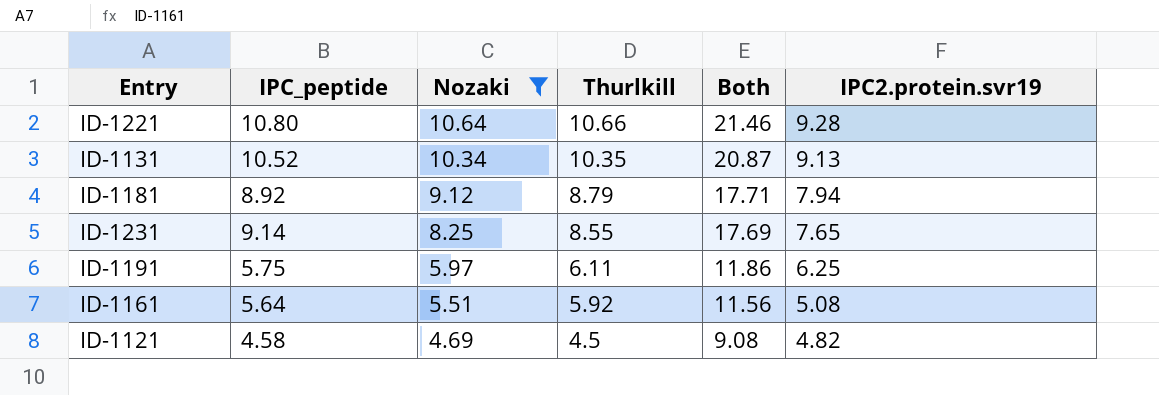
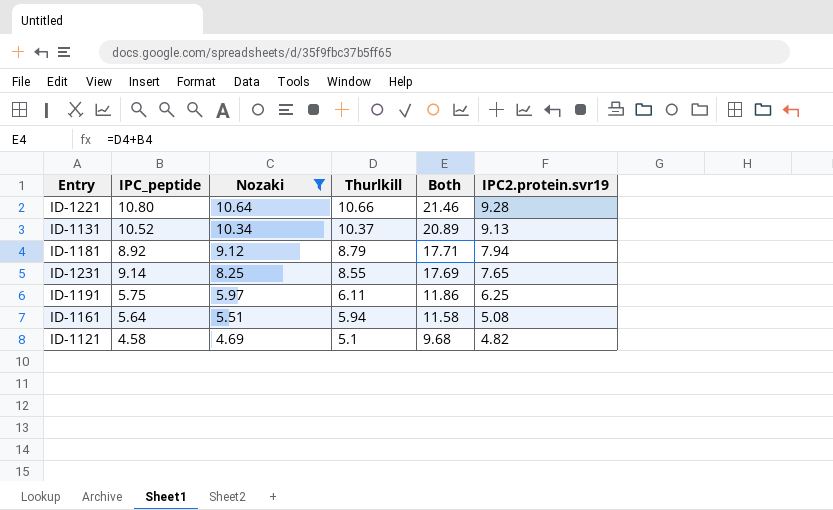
ID-1131 | Thurlkill: 10.35 -> 10.37
ID-1131 | Both: 20.87 -> 20.89
ID-1161 | Thurlkill: 5.92 -> 5.94
ID-1161 | Both: 11.56 -> 11.58
ID-1121 | Thurlkill: 4.5 -> 5.1
ID-1121 | Both: 9.08 -> 9.68

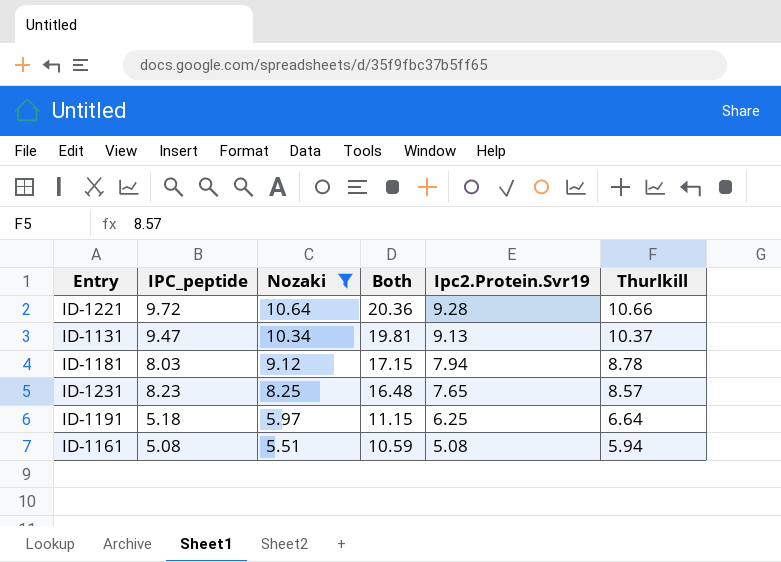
column Both | formula: [IPC_peptide] + [Thurlkill] -> [IPC_peptide] + [Nozaki]
column name: IPC2.protein.svr19 -> Ipc2.Protein.Svr19
column Thurlkill | position: 4 -> 6
row ID-1121: 4.58 | 4.69 | 5.1 | 9.68 | 4.82 -> none
ID-1221 | IPC_peptide: 10.80 -> 9.72
ID-1131 | IPC_peptide: 10.52 -> 9.47
ID-1181 | IPC_peptide: 8.92 -> 8.03
ID-1181 | Thurlkill: 8.79 -> 8.78
ID-1231 | IPC_peptide: 9.14 -> 8.23
ID-1231 | Thurlkill: 8.55 -> 8.57
ID-1191 | IPC_peptide: 5.75 -> 5.18
ID-1191 | Thurlkill: 6.11 -> 6.64
ID-1161 | IPC_peptide: 5.64 -> 5.08

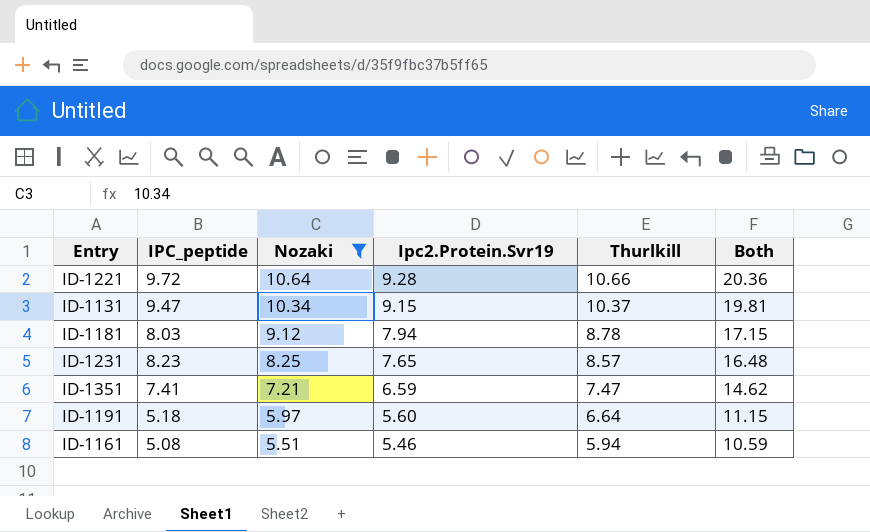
column Both | position: 4 -> 6
ID-1131 | Ipc2.Protein.Svr19: 9.13 -> 9.15
row ID-1351: none -> 7.41 | 7.21 | 6.59 | 7.47 | 14.62
ID-1191 | Ipc2.Protein.Svr19: 6.25 -> 5.60
ID-1161 | Ipc2.Protein.Svr19: 5.08 -> 5.46

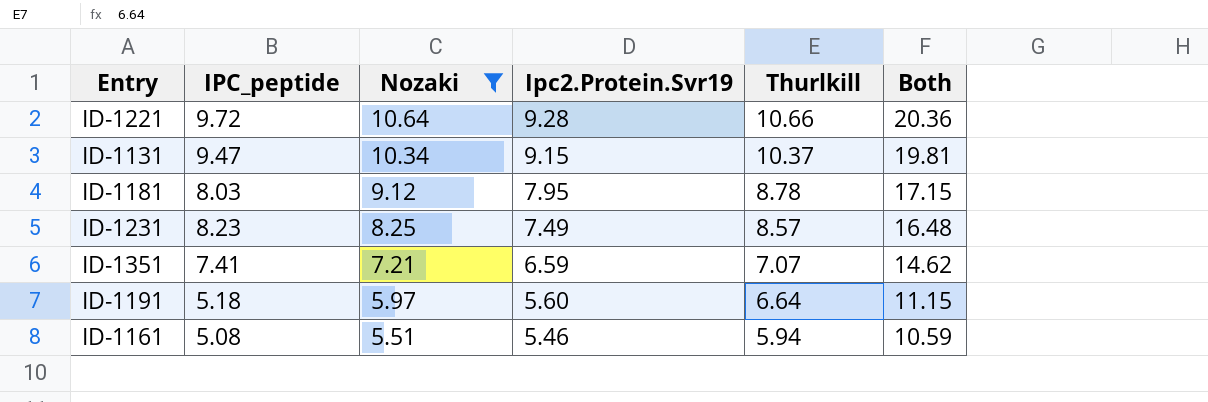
ID-1181 | Ipc2.Protein.Svr19: 7.94 -> 7.95
ID-1231 | Ipc2.Protein.Svr19: 7.65 -> 7.49
ID-1351 | Thurlkill: 7.47 -> 7.07

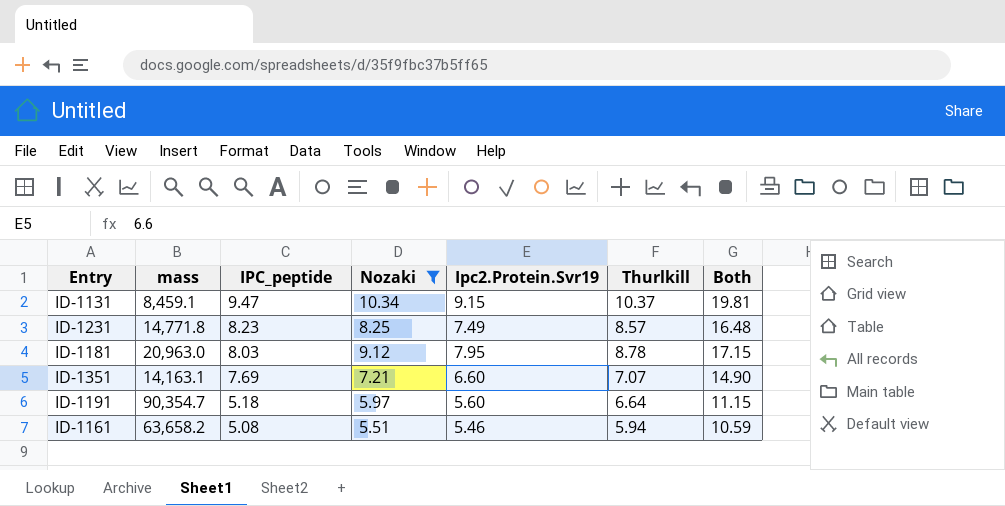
row order: Nozaki descending -> IPC_peptide descending
column mass | position: none -> 2
row ID-1221: 9.72 | 10.64 | 9.28 | 10.66 | 20.36 -> none
ID-1351 | IPC_peptide: 7.41 -> 7.69
ID-1351 | Ipc2.Protein.Svr19: 6.59 -> 6.60
ID-1351 | Both: 14.62 -> 14.90

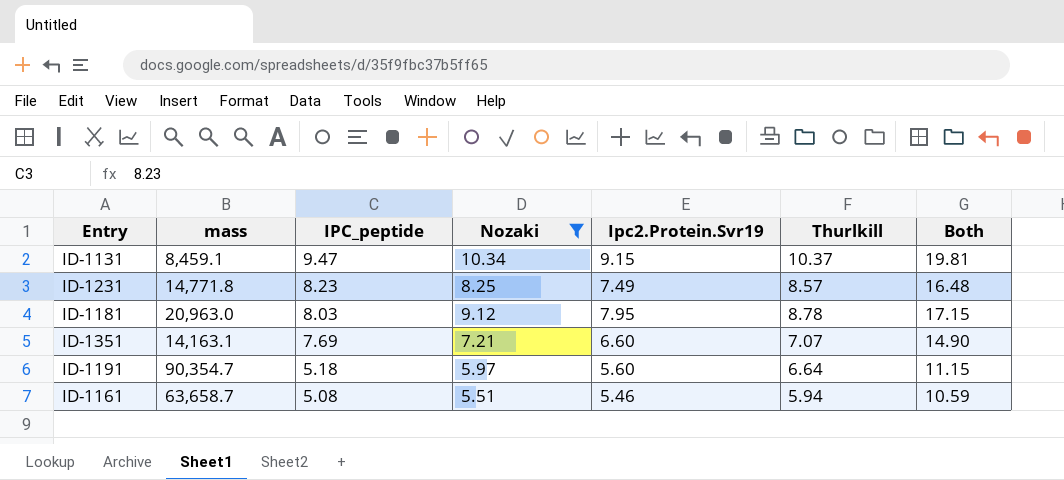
ID-1161 | mass: 63,658.2 -> 63,658.7

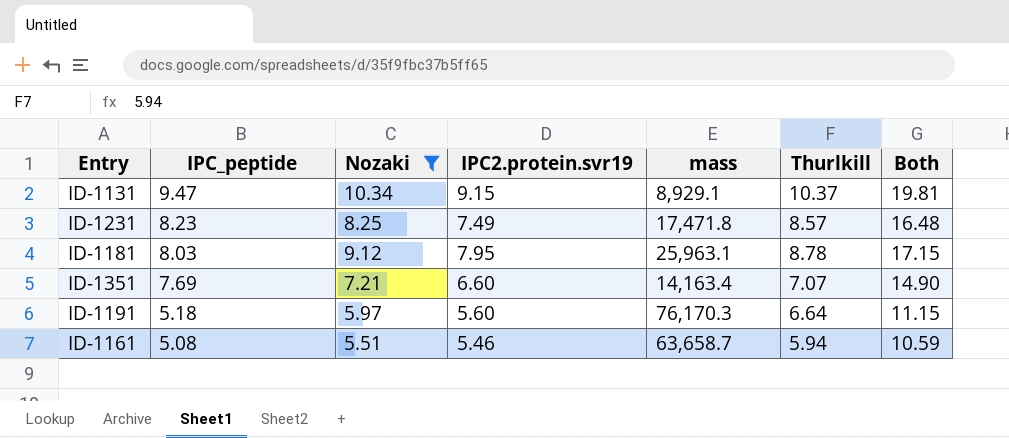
column name: Ipc2.Protein.Svr19 -> IPC2.protein.svr19
column mass | position: 2 -> 5
ID-1131 | mass: 8,459.1 -> 8,929.1
ID-1231 | mass: 14,771.8 -> 17,471.8
ID-1181 | mass: 20,963.0 -> 25,963.1
ID-1351 | mass: 14,163.1 -> 14,163.4
ID-1191 | mass: 90,354.7 -> 76,170.3

